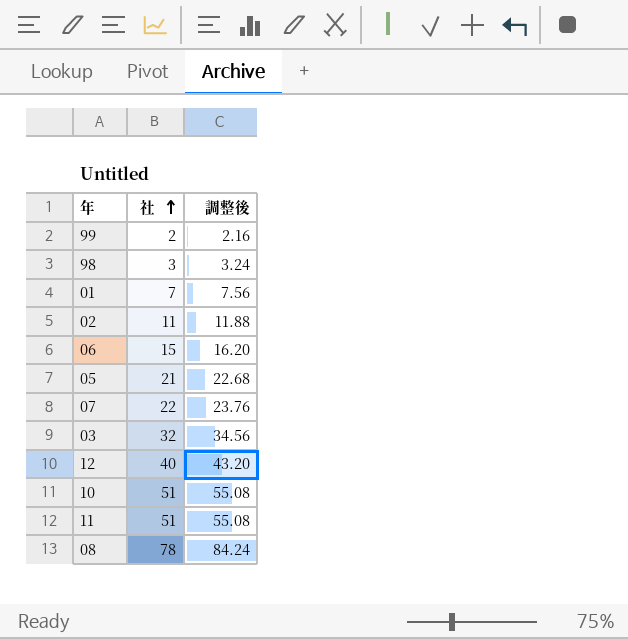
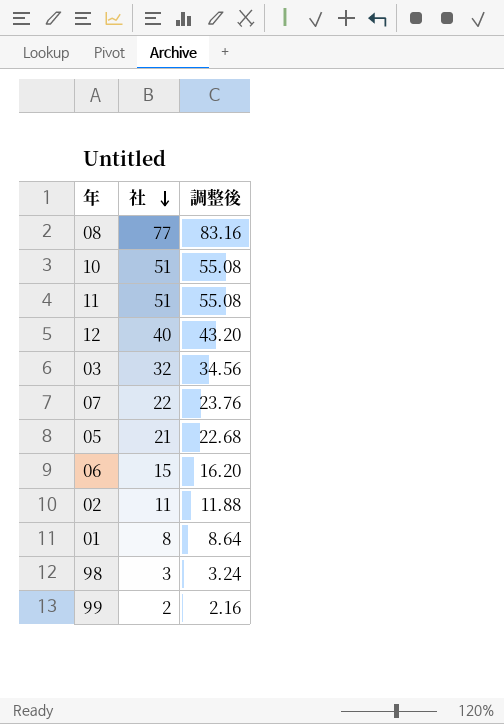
row order: 社 ascending -> 社 descending
08 | 社: 78 -> 77
08 | 調整後: 84.24 -> 83.16
01 | 社: 7 -> 8
01 | 調整後: 7.56 -> 8.64

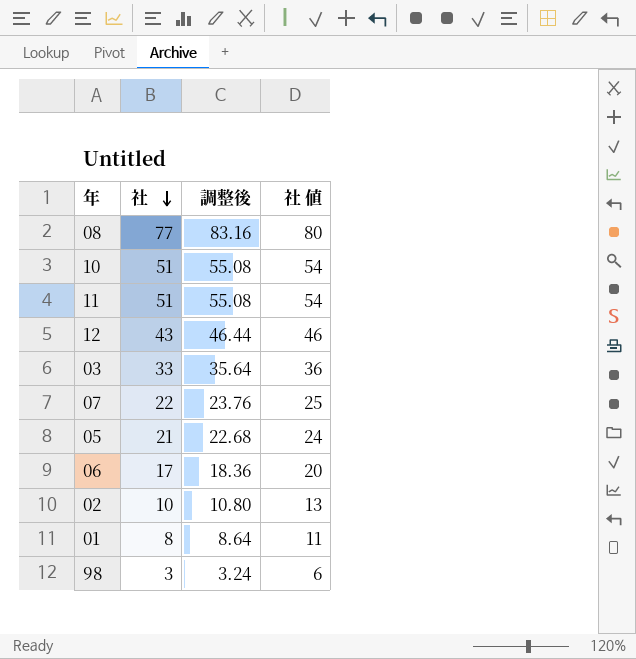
column 社 値 | formula: none -> [社] + 3
row 99: 2 | 2.16 -> none
12 | 社: 40 -> 43
12 | 調整後: 43.20 -> 46.44
03 | 社: 32 -> 33
03 | 調整後: 34.56 -> 35.64
06 | 社: 15 -> 17
06 | 調整後: 16.20 -> 18.36
02 | 社: 11 -> 10
02 | 調整後: 11.88 -> 10.80

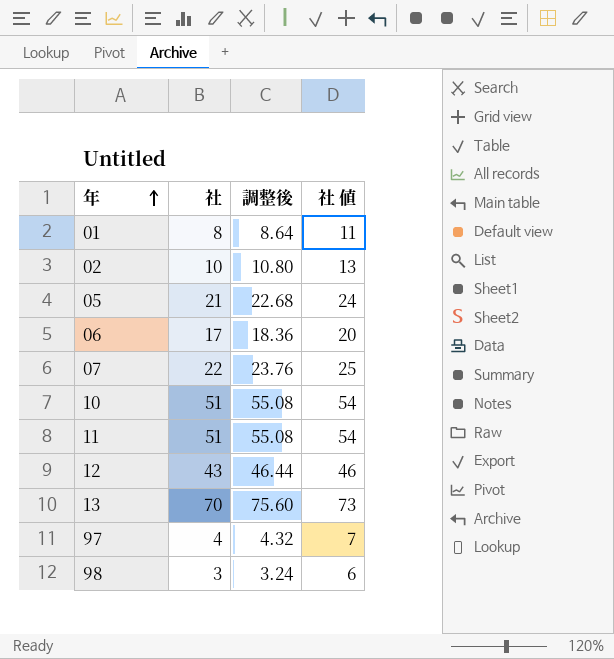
row order: 社 descending -> 年 ascending
row 08: 77 | 83.16 | 80 -> none
row 03: 33 | 35.64 | 36 -> none
row 13: none -> 70 | 75.60 | 73
row 97: none -> 4 | 4.32 | 7

